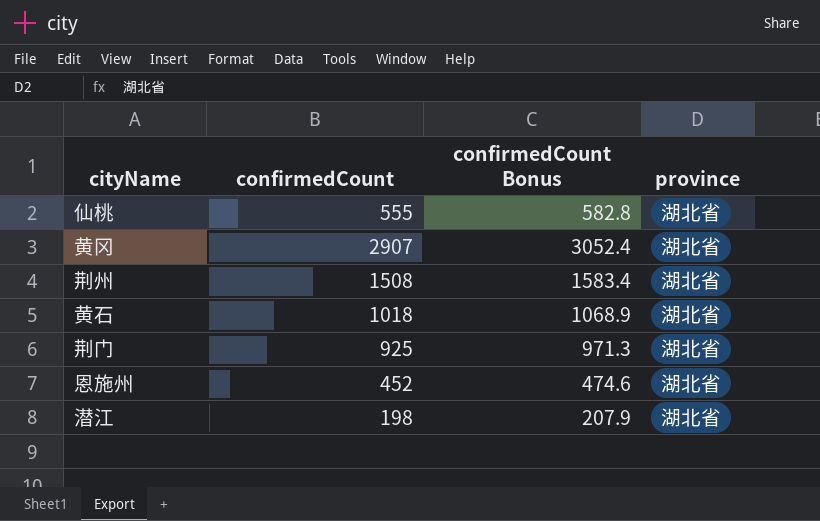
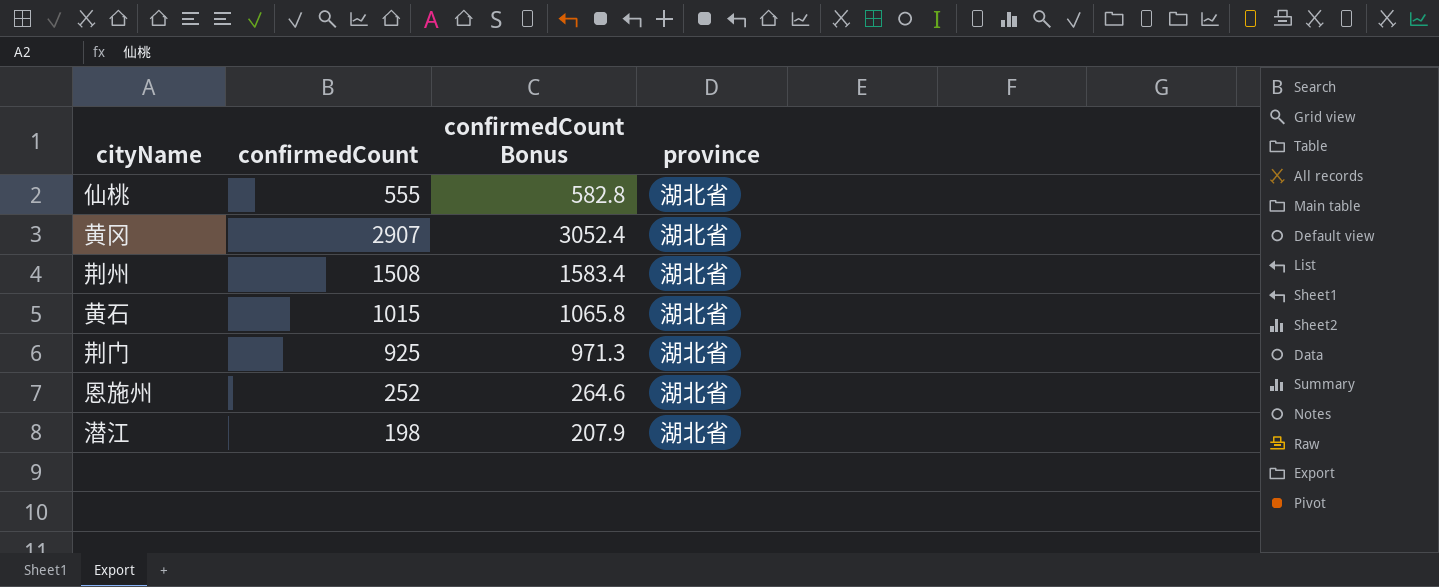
黄石 | confirmedCount: 1018 -> 1015
黄石 | confirmedCount Bonus: 1068.9 -> 1065.8
恩施州 | confirmedCount: 452 -> 252
恩施州 | confirmedCount Bonus: 474.6 -> 264.6

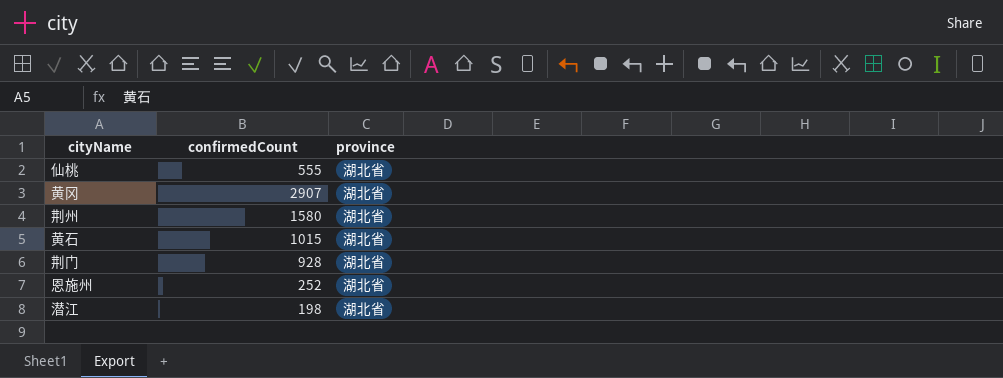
column confirmedCount Bonus | formula: [confirmedCount] * 1.05 -> none
荆州 | confirmedCount: 1508 -> 1580
荆门 | confirmedCount: 925 -> 928

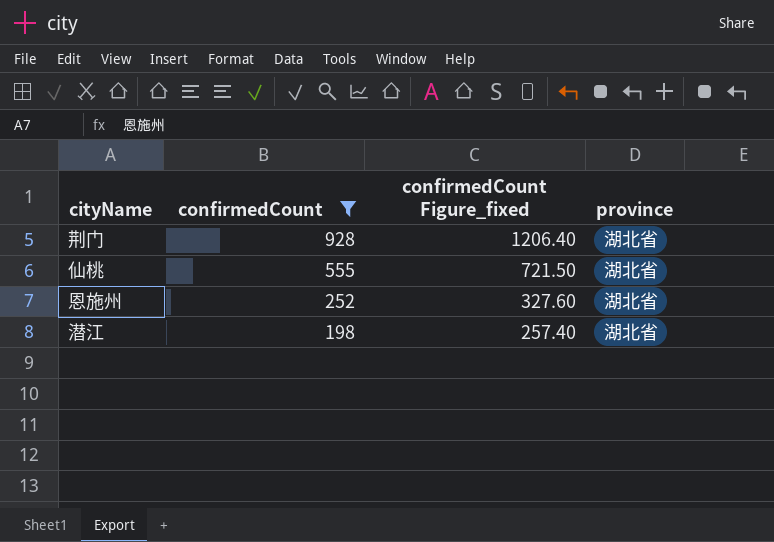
filter: none -> confirmedCount <= 928
row order: none -> confirmedCount descending
column confirmedCount Figure_fixed | formula: none -> [confirmedCount] * 1.3

